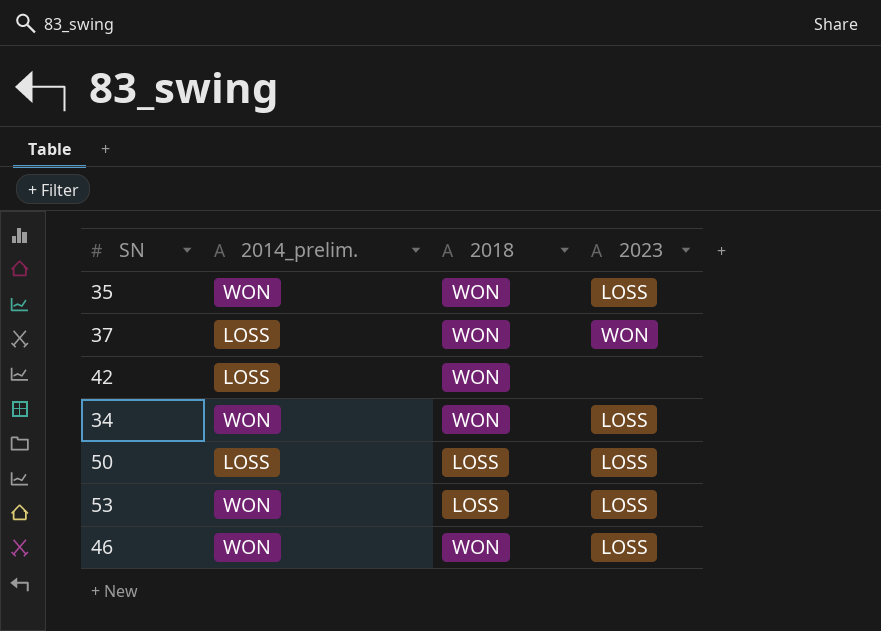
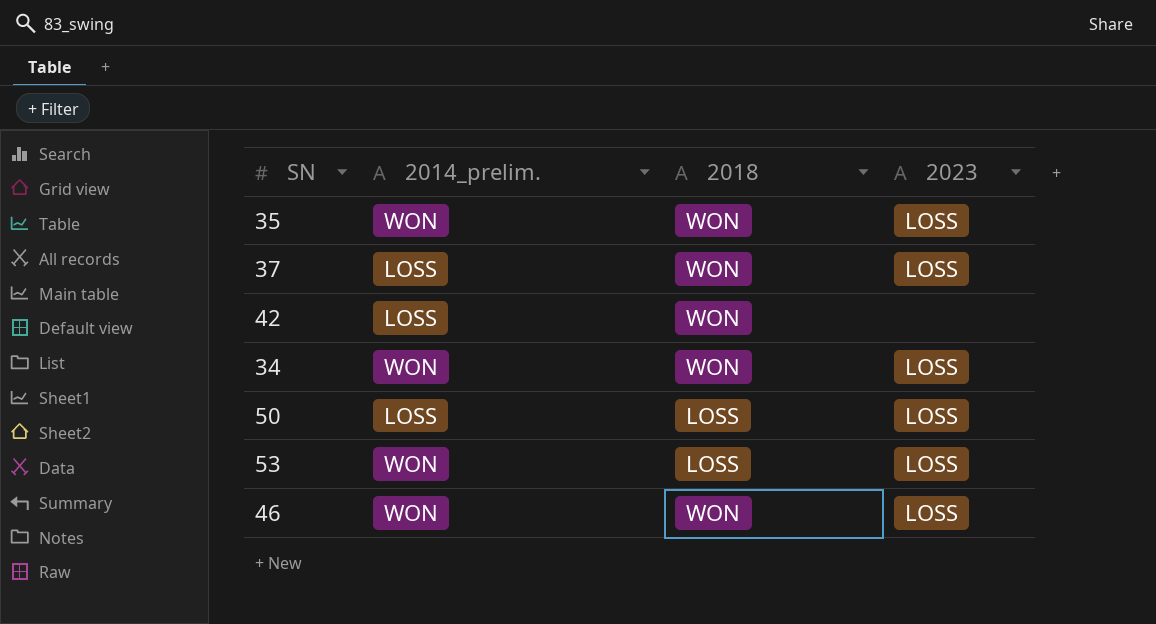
37 | 2023: WON -> LOSS

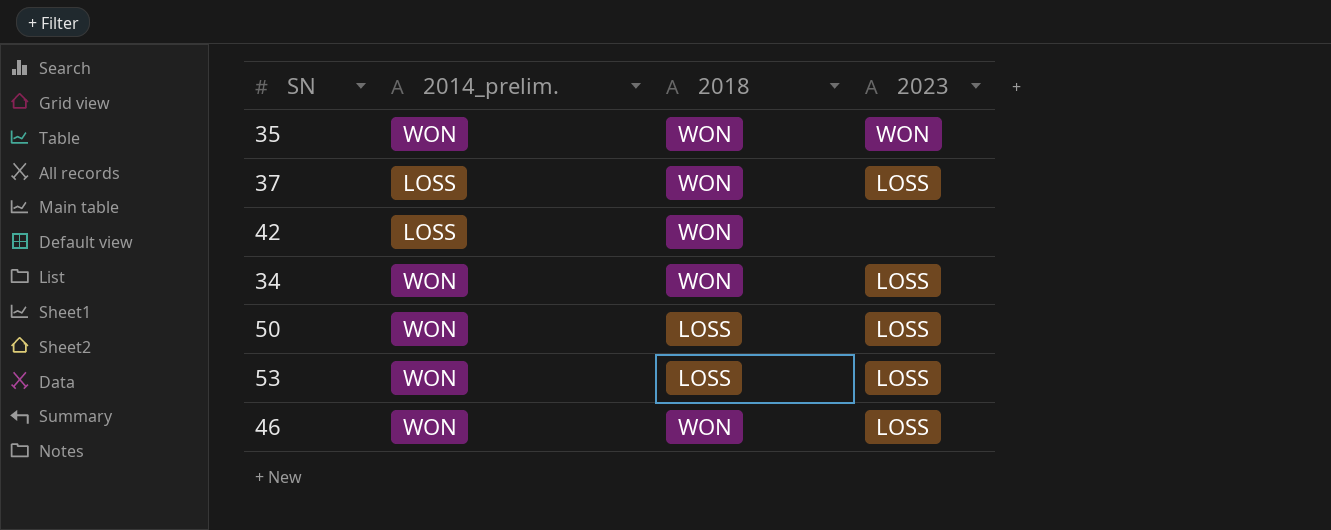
35 | 2023: LOSS -> WON
50 | 2014_prelim.: LOSS -> WON

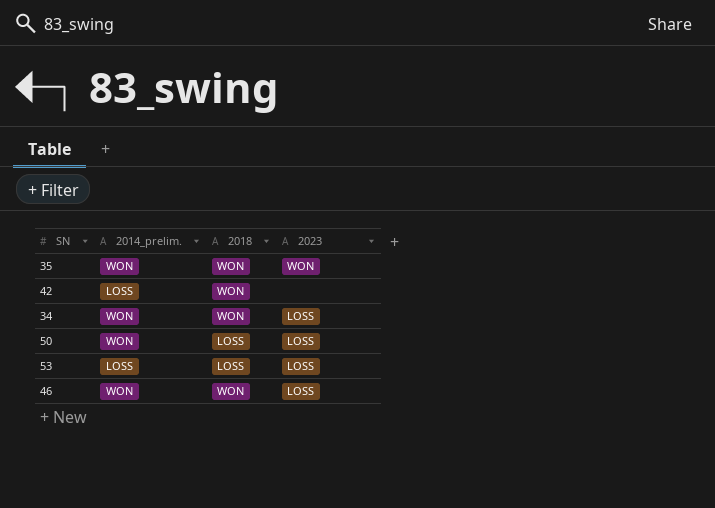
row 37: LOSS | WON | LOSS -> none
53 | 2014_prelim.: WON -> LOSS

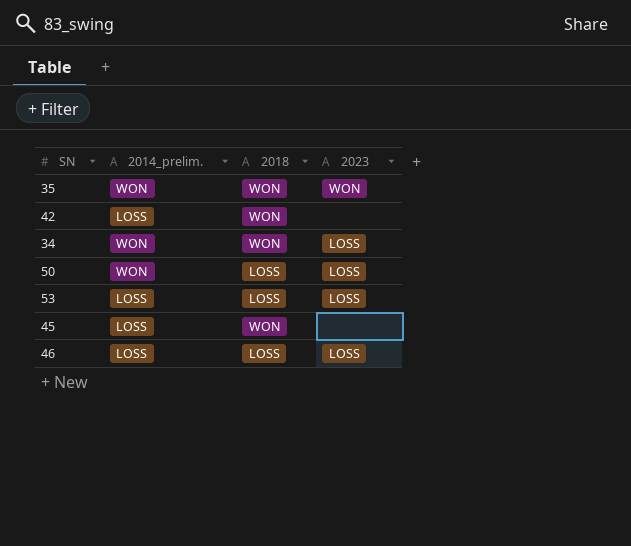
row 45: none -> LOSS | WON | none
46 | 2014_prelim.: WON -> LOSS
46 | 2018: WON -> LOSS

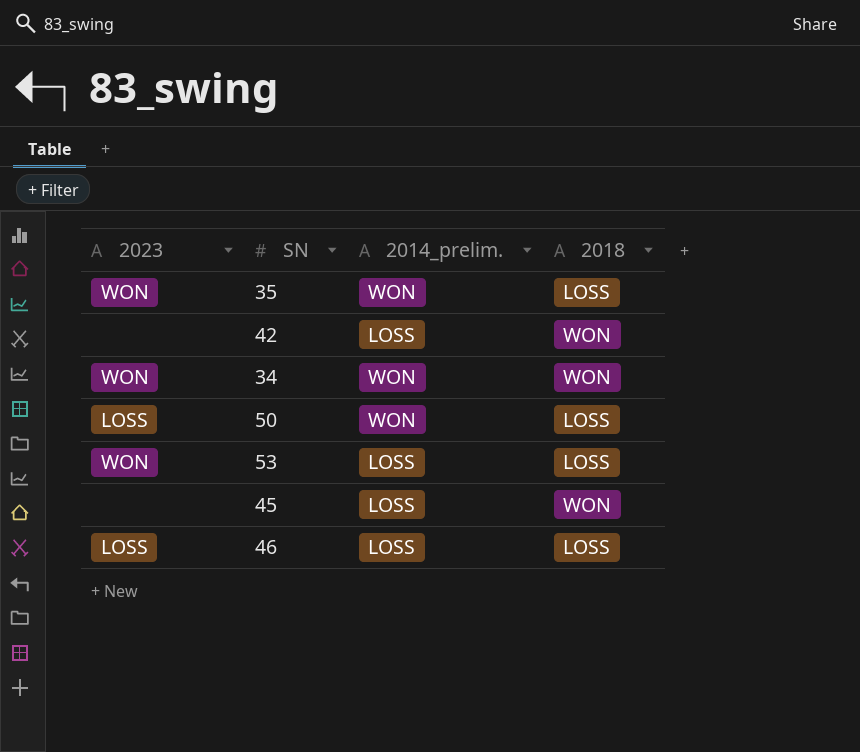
column 2023 | position: 4 -> 1
35 | 2018: WON -> LOSS
34 | 2023: LOSS -> WON
53 | 2023: LOSS -> WON

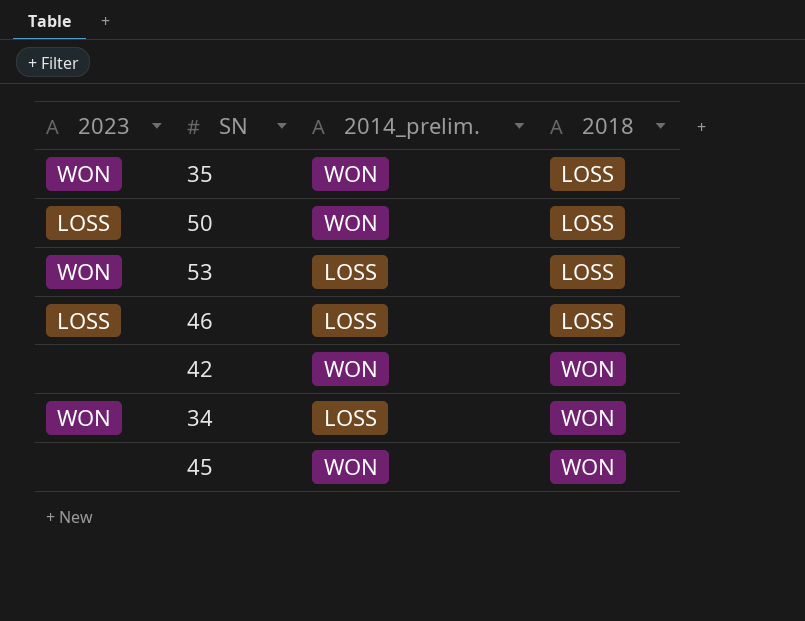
row order: none -> 2018 ascending
42 | 2014_prelim.: LOSS -> WON
34 | 2014_prelim.: WON -> LOSS
45 | 2014_prelim.: LOSS -> WON

